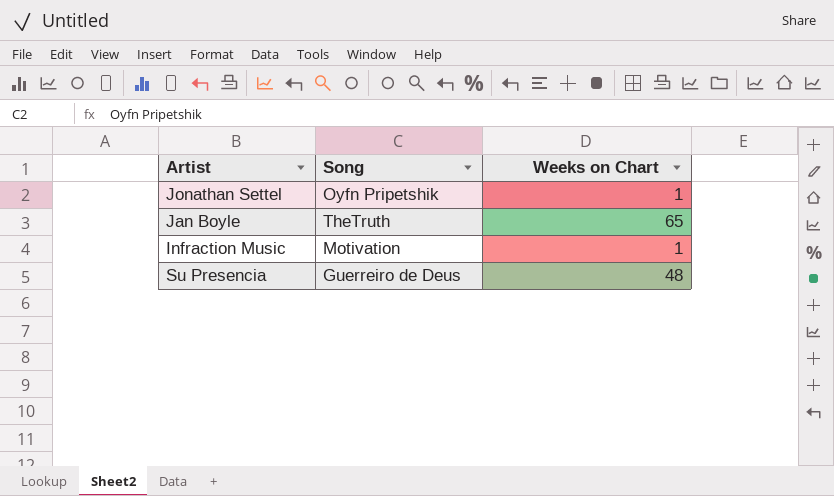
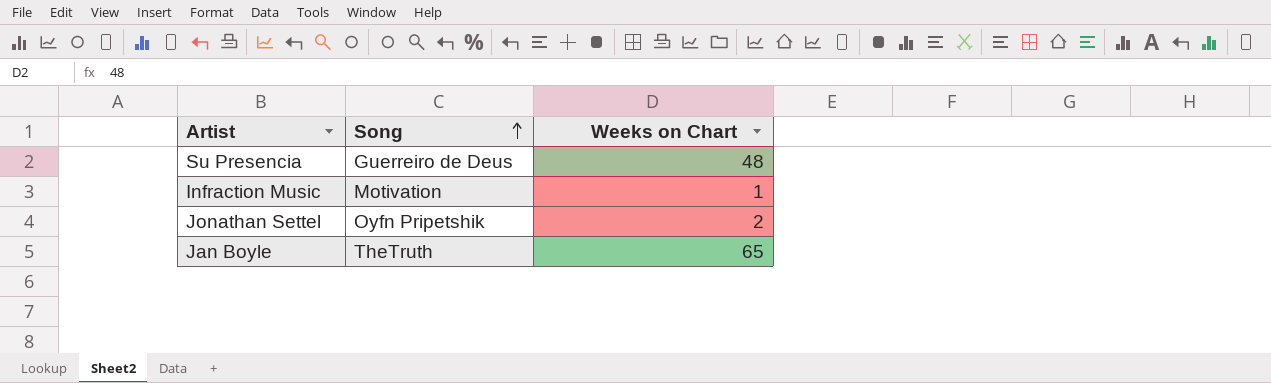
row order: none -> Song ascending
Jonathan Settel | Weeks on Chart: 1 -> 2

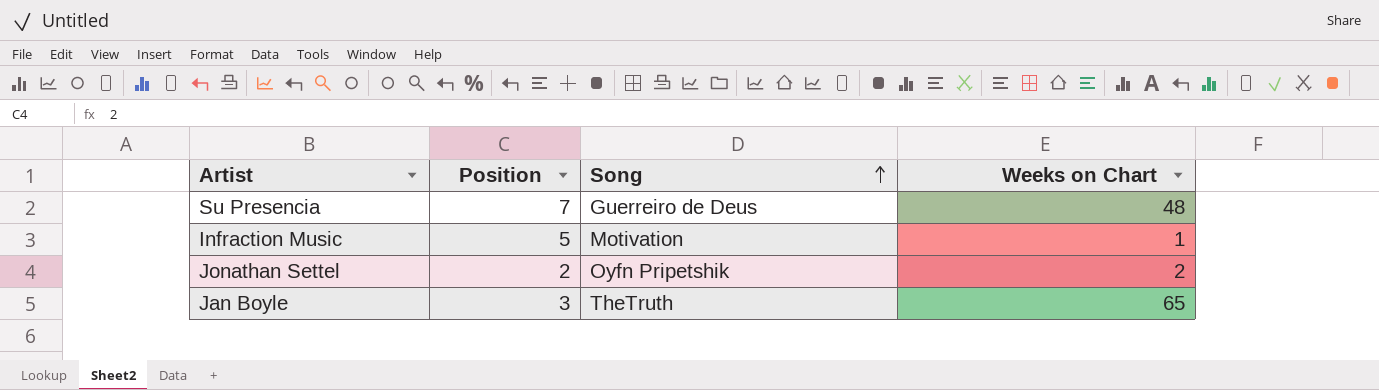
column Position | position: none -> 2

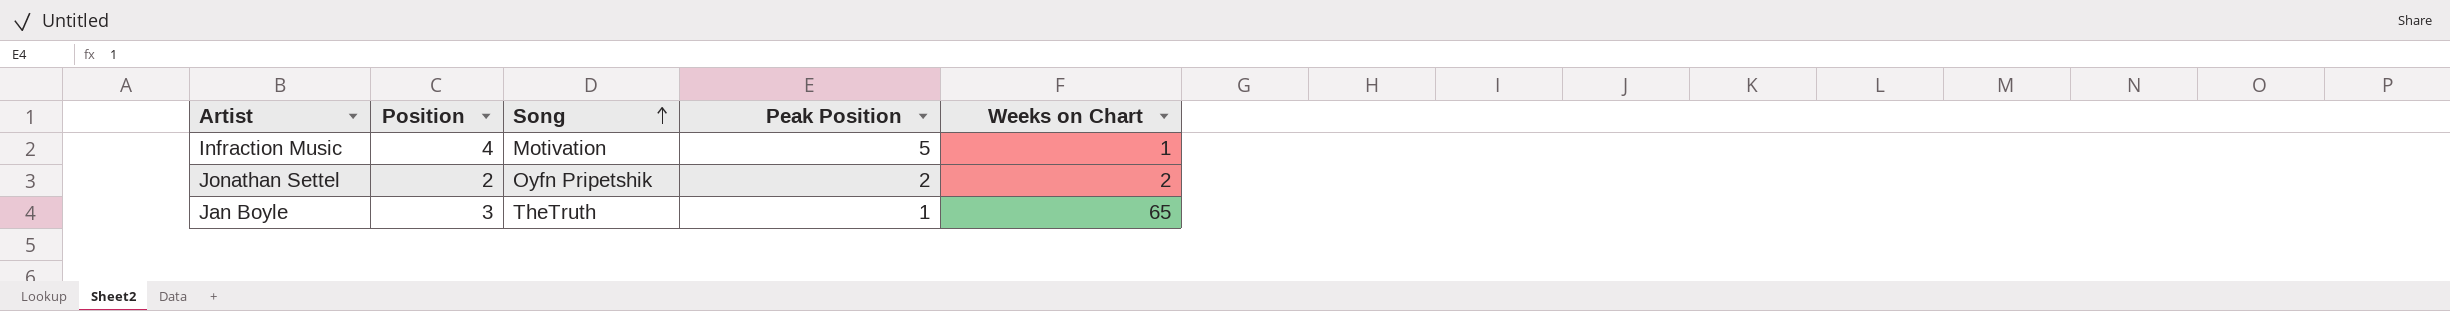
column Peak Position | position: none -> 4
row Su Presencia: 7 | Guerreiro de Deus | 48 -> none
Infraction Music | Position: 5 -> 4

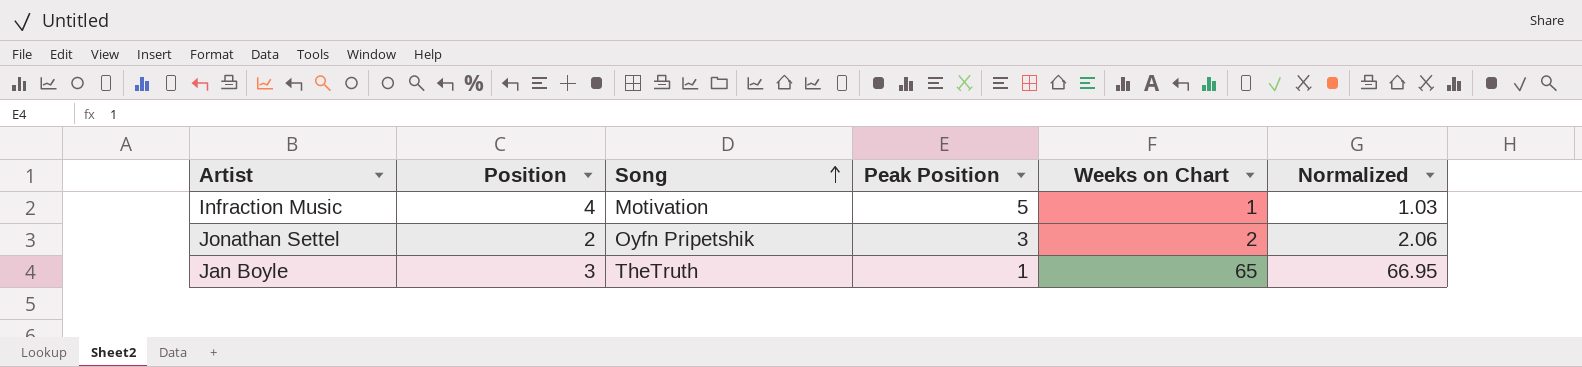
column Normalized | formula: none -> [Weeks on Chart] * 1.03
Jonathan Settel | Peak Position: 2 -> 3

